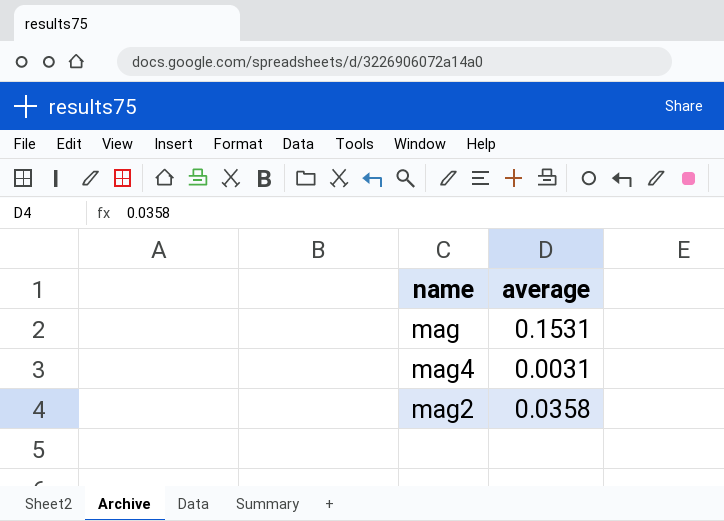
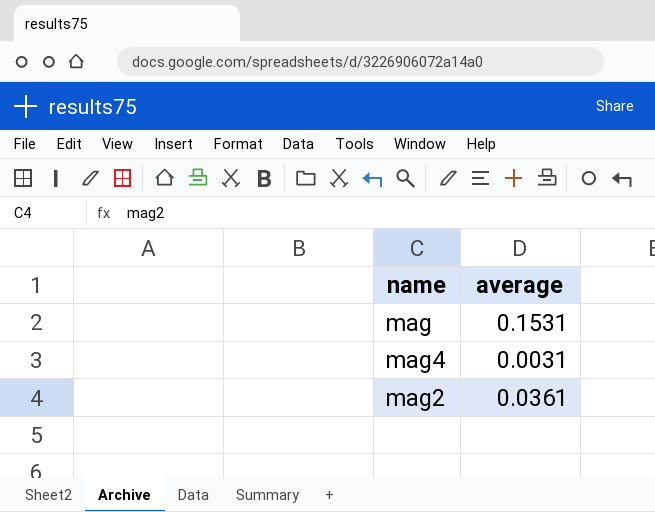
mag2 | average: 0.0358 -> 0.0361

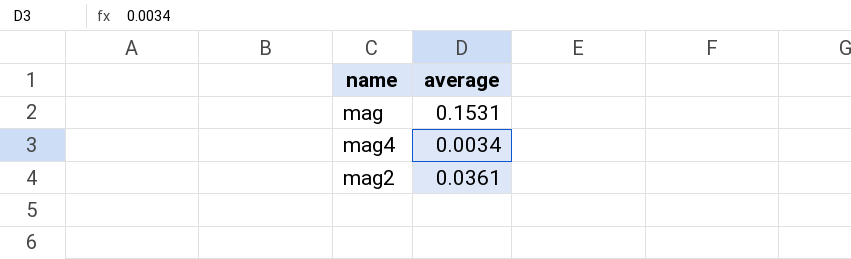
mag4 | average: 0.0031 -> 0.0034

